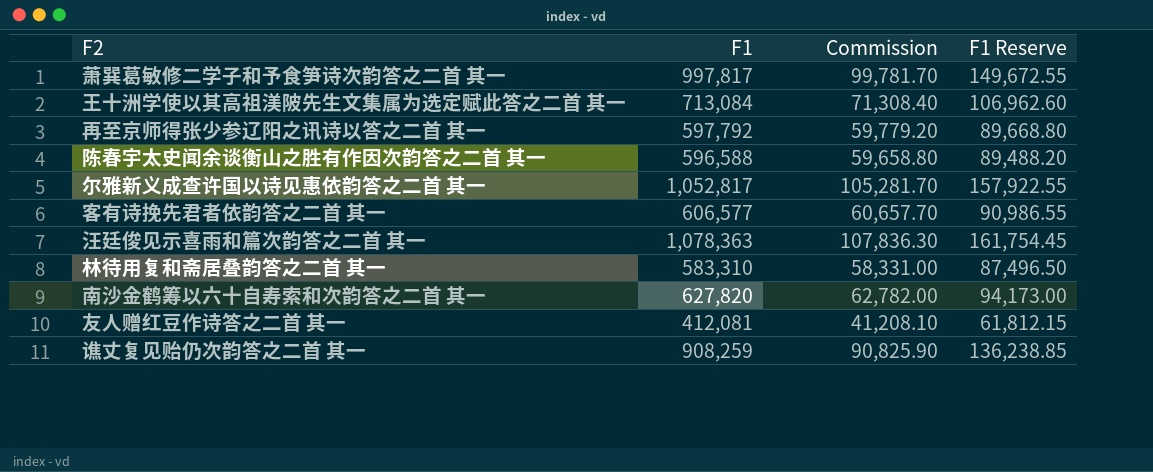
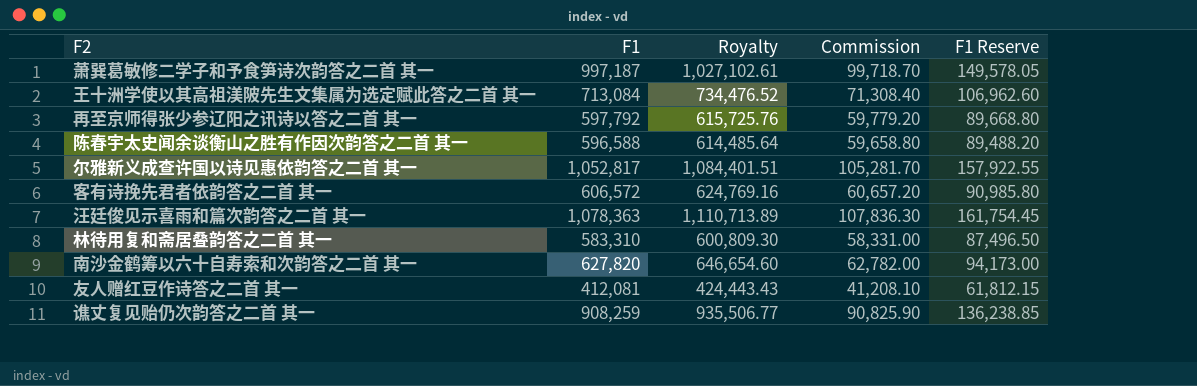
column Royalty | formula: none -> [F1] * 1.03
萧巽葛敏修二学子和予食笋诗次韵答之二首 其一 | F1: 997,817 -> 997,187
萧巽葛敏修二学子和予食笋诗次韵答之二首 其一 | Commission: 99,781.70 -> 99,718.70
萧巽葛敏修二学子和予食笋诗次韵答之二首 其一 | F1 Reserve: 149,672.55 -> 149,578.05
客有诗挽先君者依韵答之二首 其一 | F1: 606,577 -> 606,572
客有诗挽先君者依韵答之二首 其一 | Commission: 60,657.70 -> 60,657.20
客有诗挽先君者依韵答之二首 其一 | F1 Reserve: 90,986.55 -> 90,985.80

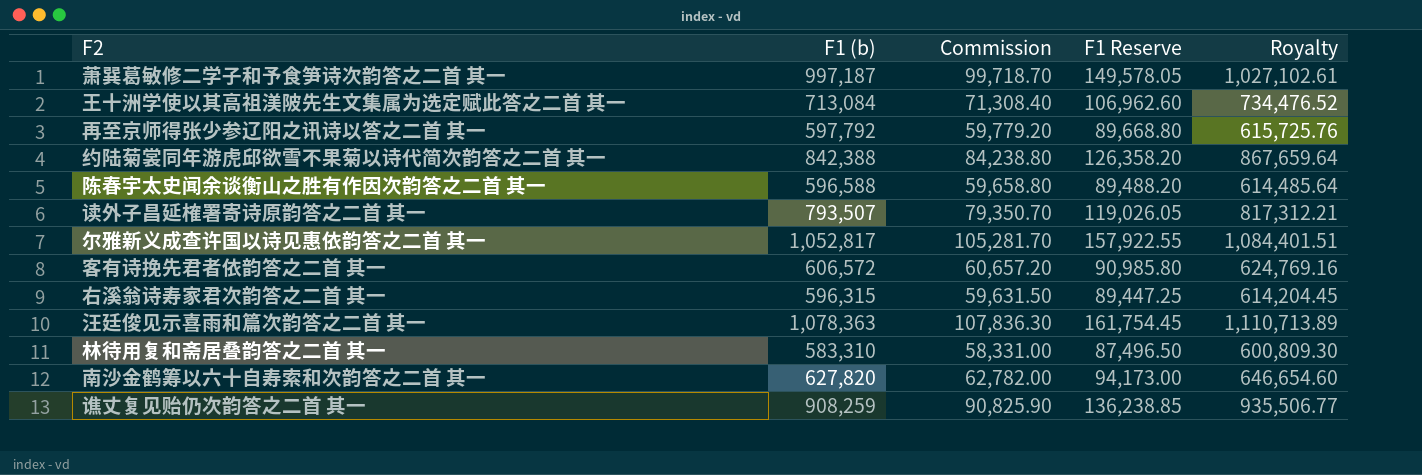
column name: F1 -> F1 (b)
column Royalty | position: 3 -> 5
row 友人赠红豆作诗答之二首 其一: 412,081 | 424,443.43 | 41,208.10 | 61,812.15 -> none
row 约陆菊裳同年游虎邱欲雪不果菊以诗代简次韵答之二首 其一: none -> 842,388 | 84,238.80 | 126,358.20 | 867,659.64
row 读外子昌延榷署寄诗原韵答之二首 其一: none -> 793,507 | 79,350.70 | 119,026.05 | 817,312.21
row 右溪翁诗寿家君次韵答之二首 其一: none -> 596,315 | 59,631.50 | 89,447.25 | 614,204.45

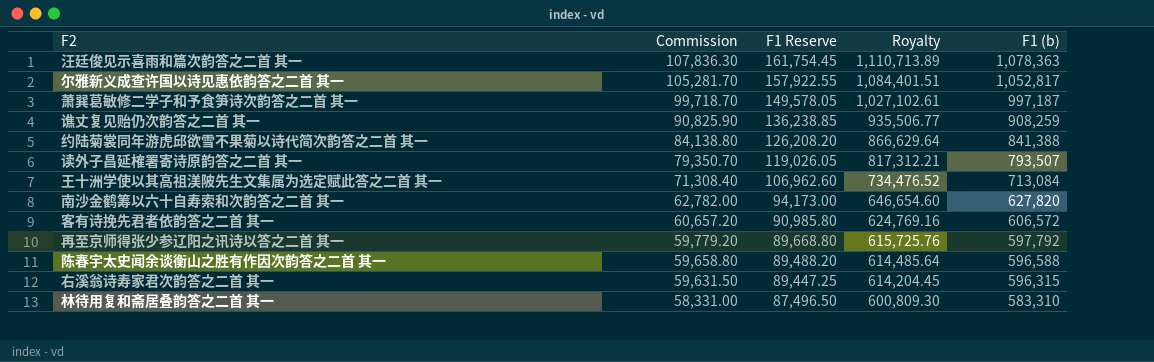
row order: none -> Commission descending
column F1 (b) | position: 2 -> 5
约陆菊裳同年游虎邱欲雪不果菊以诗代简次韵答之二首 其一 | Commission: 84,238.80 -> 84,138.80
约陆菊裳同年游虎邱欲雪不果菊以诗代简次韵答之二首 其一 | F1 Reserve: 126,358.20 -> 126,208.20
约陆菊裳同年游虎邱欲雪不果菊以诗代简次韵答之二首 其一 | Royalty: 867,659.64 -> 866,629.64
约陆菊裳同年游虎邱欲雪不果菊以诗代简次韵答之二首 其一 | F1 (b): 842,388 -> 841,388

